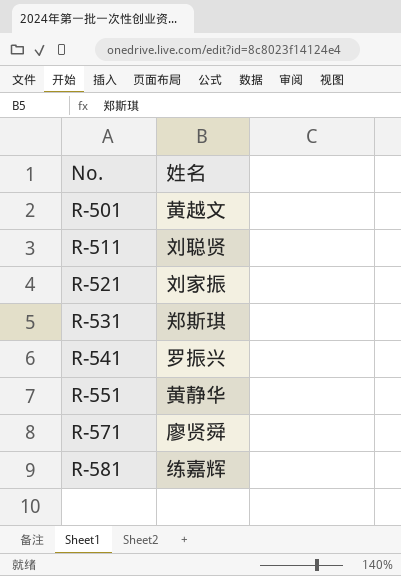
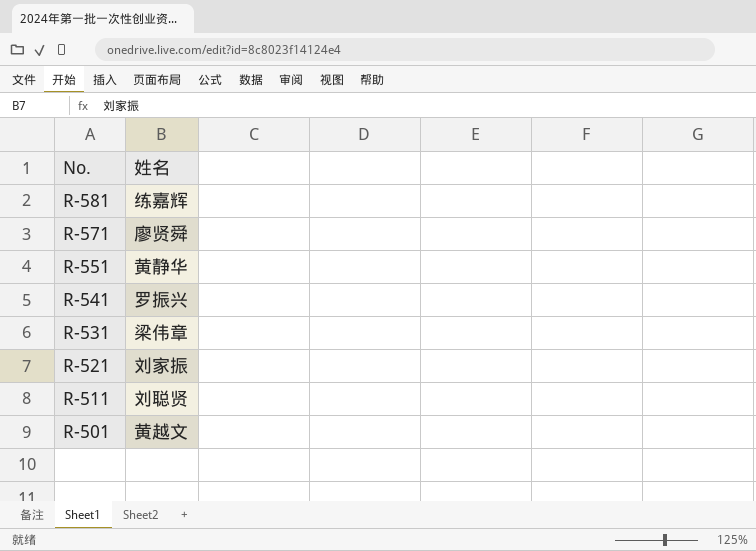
row order: No. ascending -> No. descending
R-531 | 姓名: 郑斯琪 -> 梁伟章

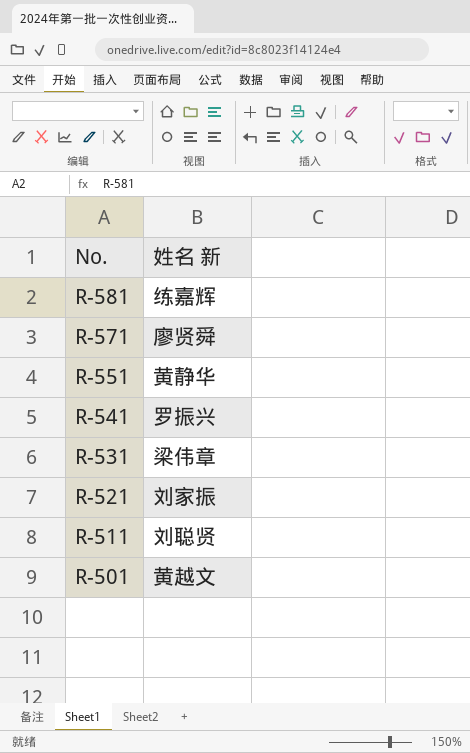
column name: 姓名 -> 姓名 新

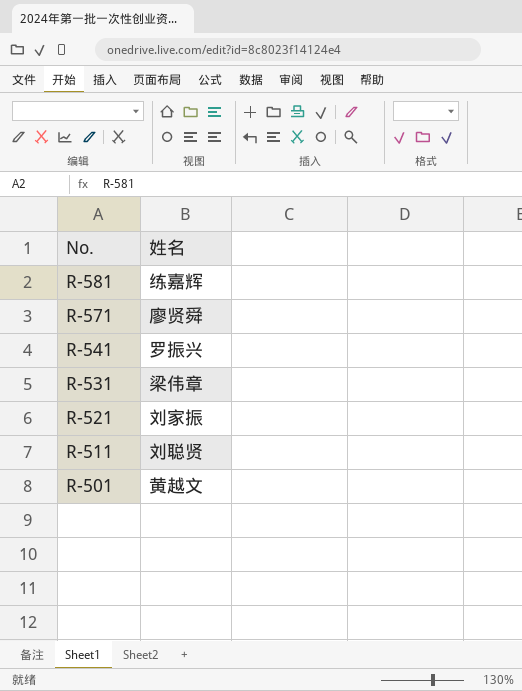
column name: 姓名 新 -> 姓名
row R-551: 黄静华 -> none

